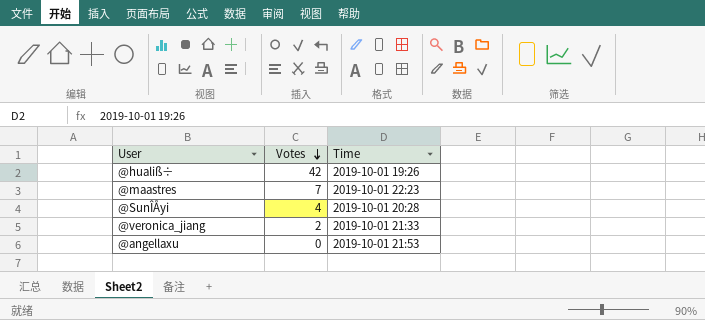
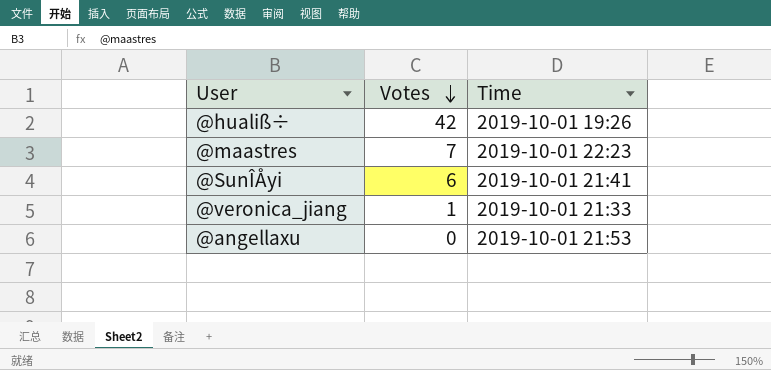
@SunÎÅyi | Votes: 4 -> 6
@SunÎÅyi | Time: 2019-10-01 20:28 -> 2019-10-01 21:41
@veronica_jiang | Votes: 2 -> 1

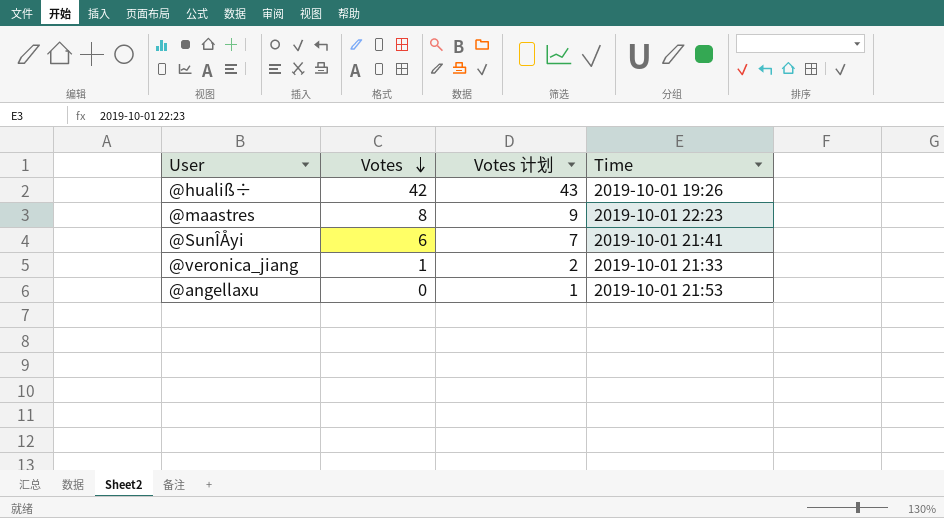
column Votes 计划 | formula: none -> [Votes] + 1
@maastres | Votes: 7 -> 8

